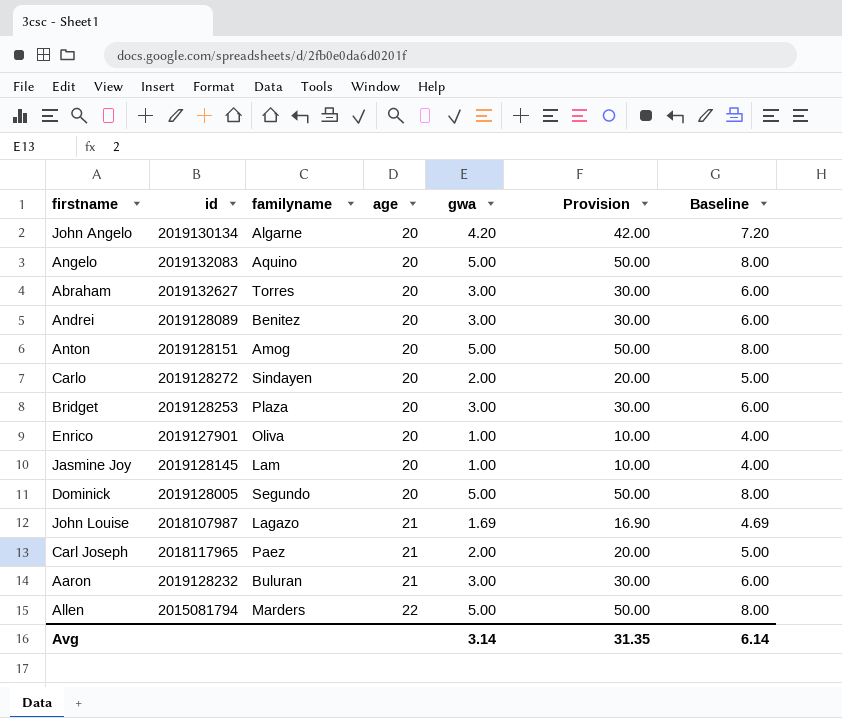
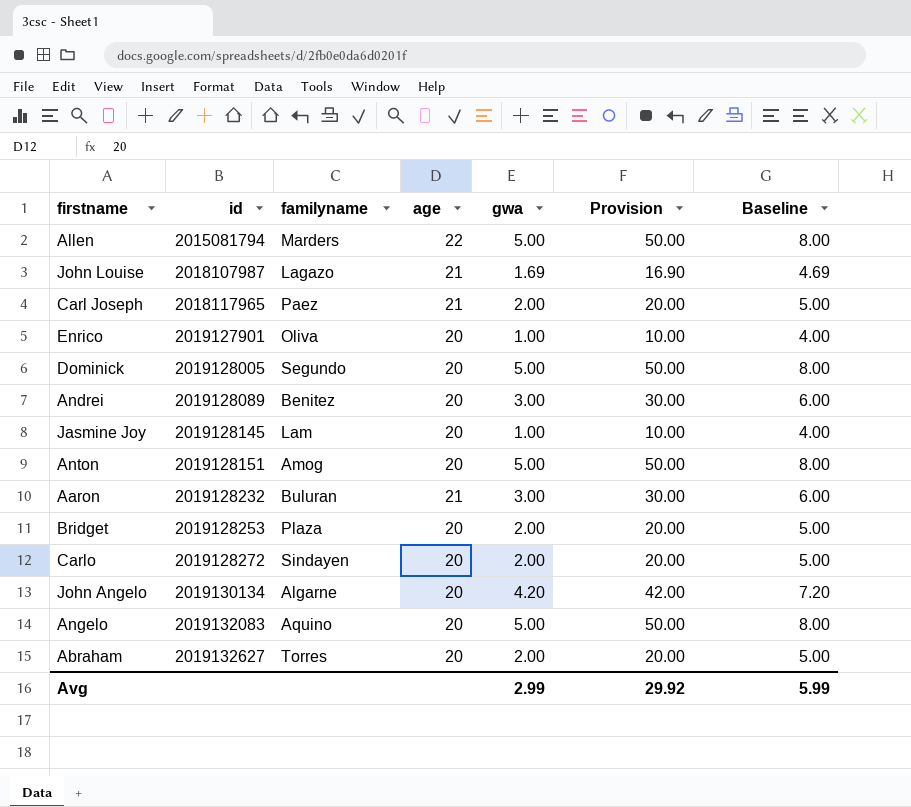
row order: age ascending -> id ascending
Bridget | gwa: 3.00 -> 2.00
Bridget | Provision: 30.00 -> 20.00
Bridget | Baseline: 6.00 -> 5.00
Abraham | gwa: 3.00 -> 2.00
Abraham | Provision: 30.00 -> 20.00
Abraham | Baseline: 6.00 -> 5.00
Avg | gwa: 3.14 -> 2.99
Avg | Provision: 31.35 -> 29.92
Avg | Baseline: 6.14 -> 5.99

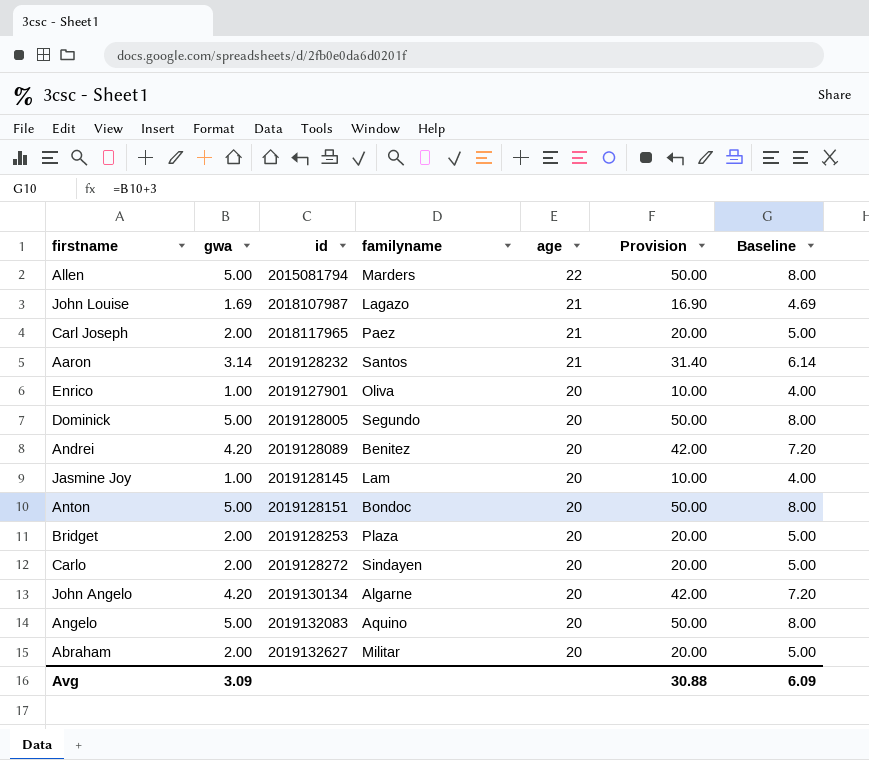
row order: id ascending -> age descending
column gwa | position: 5 -> 2
Aaron | gwa: 3.00 -> 3.14
Aaron | familyname: Buluran -> Santos
Aaron | Provision: 30.00 -> 31.40
Aaron | Baseline: 6.00 -> 6.14
Andrei | gwa: 3.00 -> 4.20
Andrei | Provision: 30.00 -> 42.00
Andrei | Baseline: 6.00 -> 7.20
Anton | familyname: Amog -> Bondoc
Abraham | familyname: Torres -> Militar
Avg | gwa: 2.99 -> 3.09
Avg | Provision: 29.92 -> 30.88
Avg | Baseline: 5.99 -> 6.09

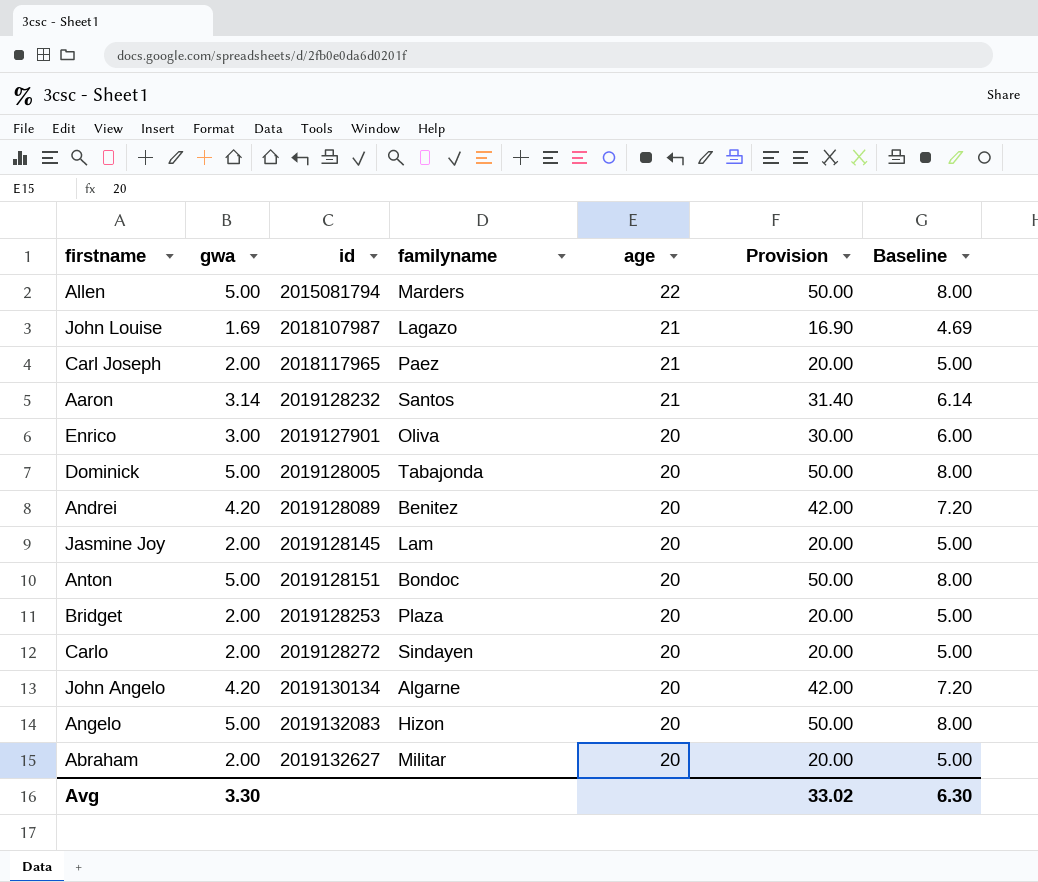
Enrico | gwa: 1.00 -> 3.00
Enrico | Provision: 10.00 -> 30.00
Enrico | Baseline: 4.00 -> 6.00
Dominick | familyname: Segundo -> Tabajonda
Jasmine Joy | gwa: 1.00 -> 2.00
Jasmine Joy | Provision: 10.00 -> 20.00
Jasmine Joy | Baseline: 4.00 -> 5.00
Angelo | familyname: Aquino -> Hizon
Avg | gwa: 3.09 -> 3.30
Avg | Provision: 30.88 -> 33.02
Avg | Baseline: 6.09 -> 6.30

